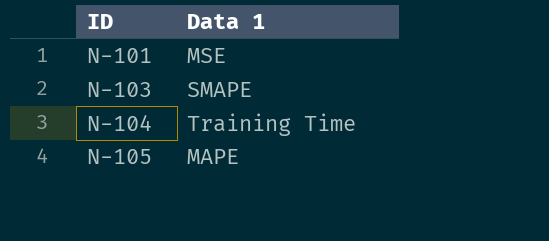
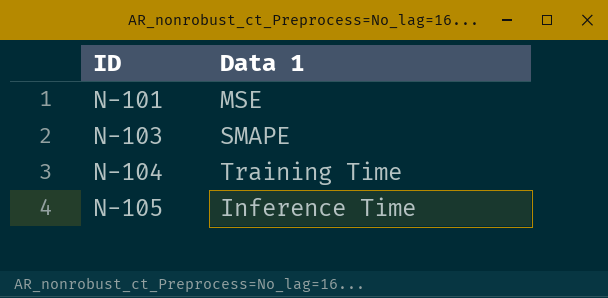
N-105 | Data 1: MAPE -> Inference Time

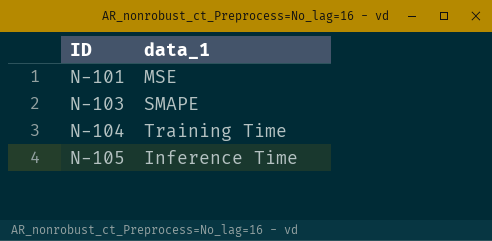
column name: Data 1 -> data_1

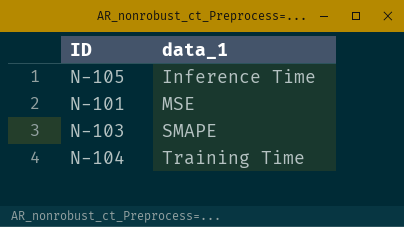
row order: ID ascending -> data_1 ascending

